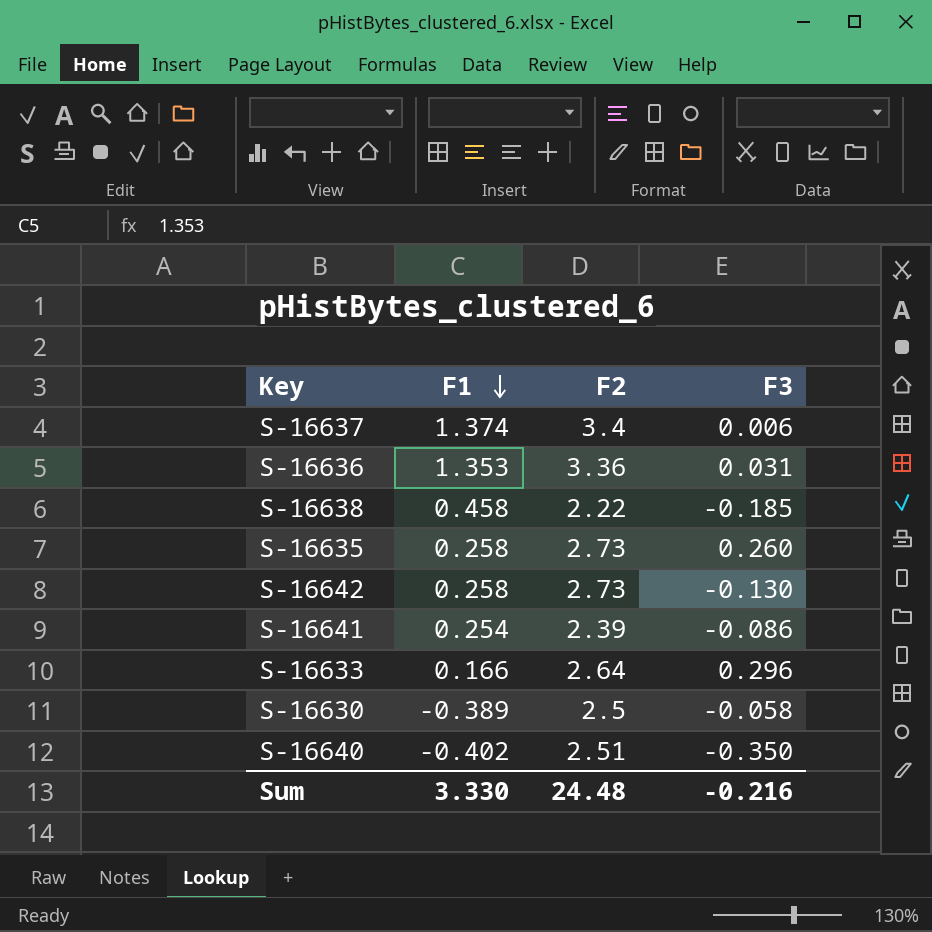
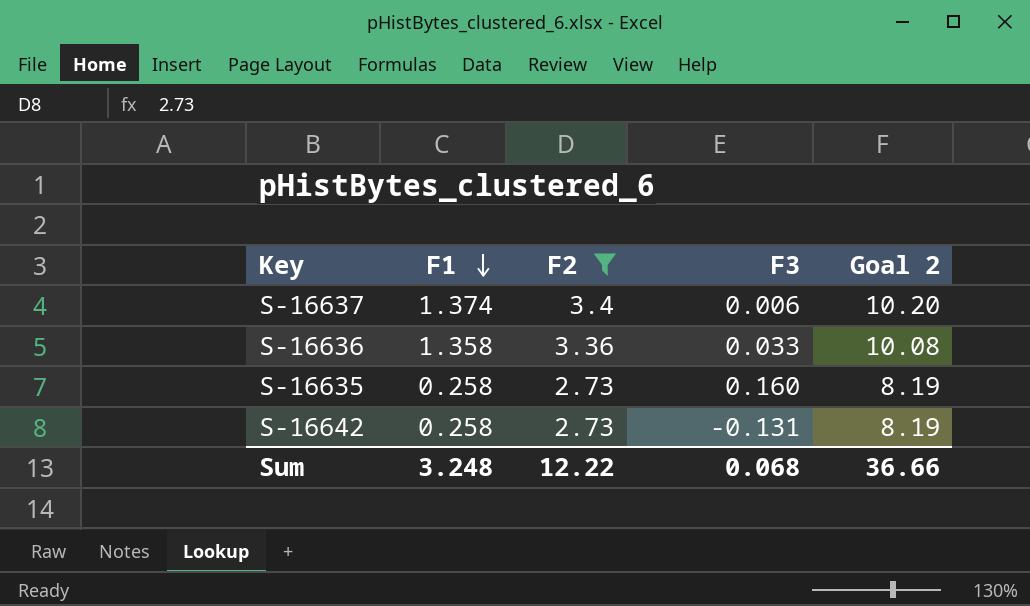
filter: none -> F2 >= 2.73
column Goal 2 | formula: none -> [F2] * 3
S-16636 | F1: 1.353 -> 1.358
S-16636 | F3: 0.031 -> 0.033
S-16635 | F3: 0.260 -> 0.160
S-16642 | F3: -0.130 -> -0.131
Sum | F1: 3.330 -> 3.248
Sum | F2: 24.48 -> 12.22
Sum | F3: -0.216 -> 0.068

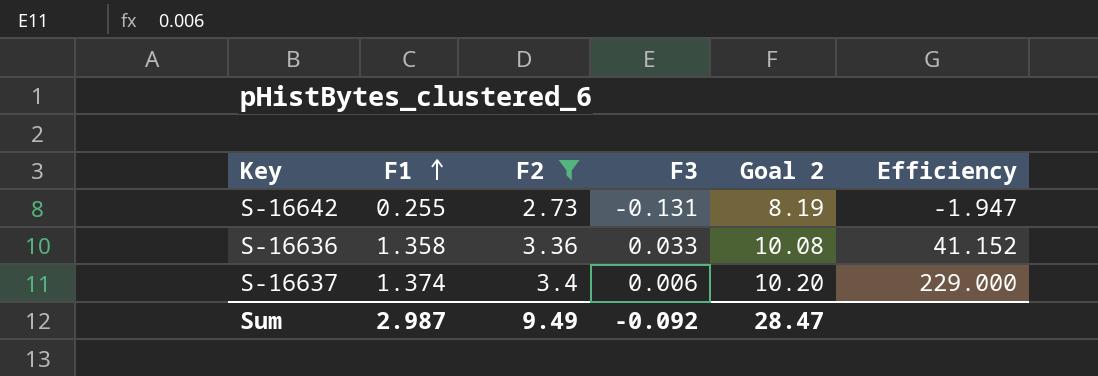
row order: F1 descending -> F1 ascending
column Efficiency | formula: none -> [F1] / [F3]
row S-16635: 0.258 | 2.73 | 0.160 | 8.19 -> none
S-16642 | F1: 0.258 -> 0.255
Sum | F1: 3.248 -> 2.987
Sum | F2: 12.22 -> 9.49
Sum | F3: 0.068 -> -0.092
Sum | Goal 2: 36.66 -> 28.47

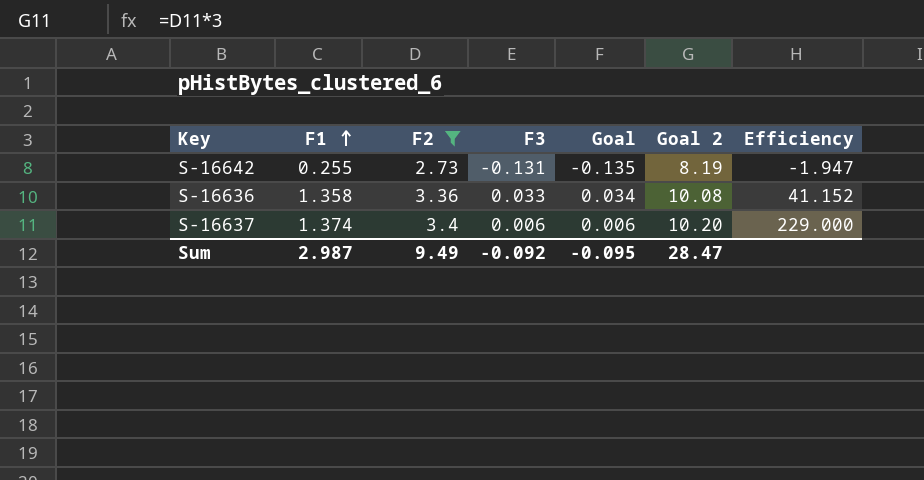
column Goal | formula: none -> [F3] * 1.03

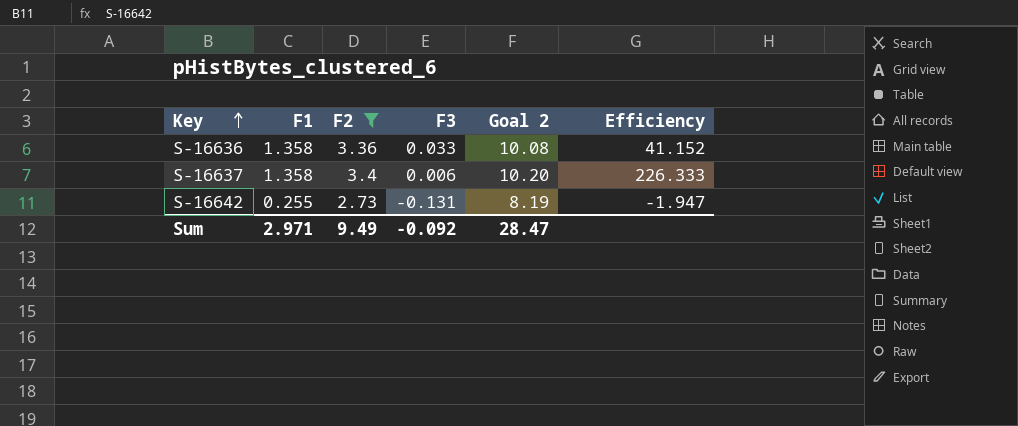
row order: F1 ascending -> Key ascending
column Goal | formula: [F3] * 1.03 -> none
S-16637 | F1: 1.374 -> 1.358
S-16637 | Efficiency: 229.000 -> 226.333
Sum | F1: 2.987 -> 2.971

